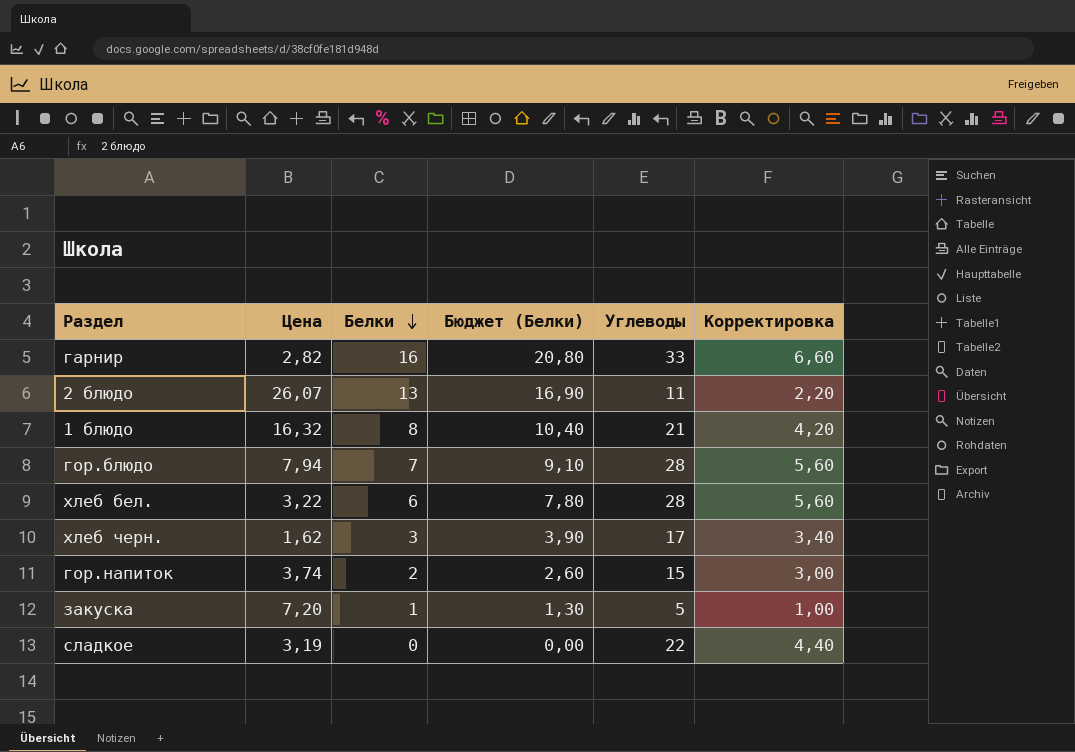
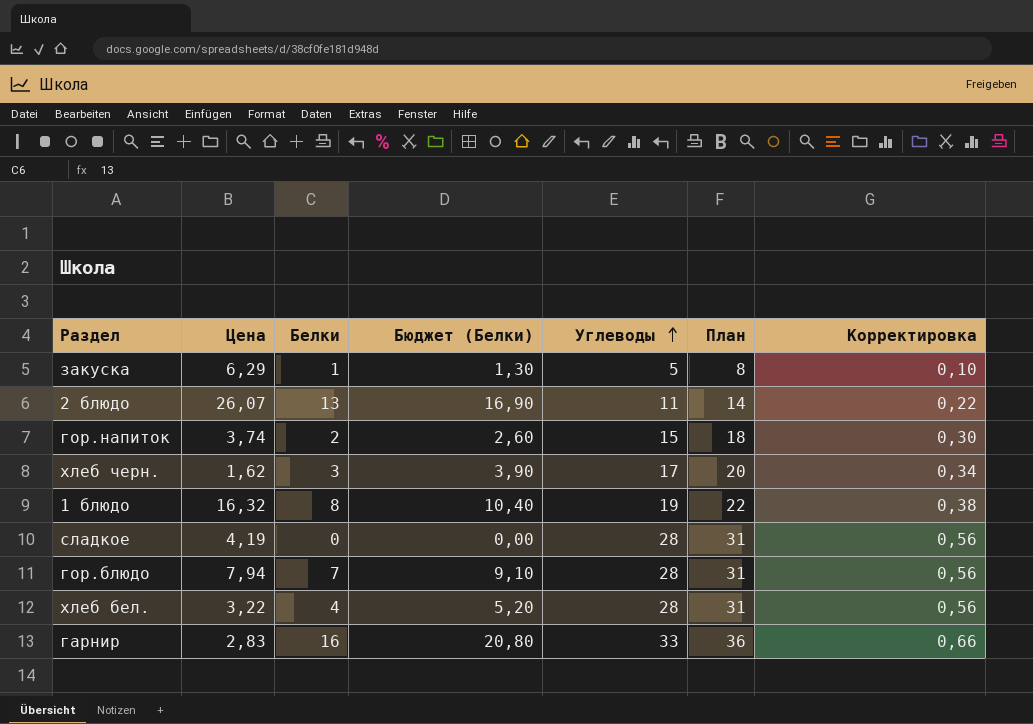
row order: Белки descending -> Углеводы ascending
column План | formula: none -> [Углеводы] + 3
column Корректировка | formula: [Углеводы] * 0,2 -> [Углеводы] * 0,02
закуска | Цена: 7,20 -> 6,29
1 блюдо | Углеводы: 21 -> 19
сладкое | Цена: 3,19 -> 4,19
сладкое | Углеводы: 22 -> 28
хлеб бел. | Белки: 6 -> 4
хлеб бел. | Бюджет (Белки): 7,80 -> 5,20
гарнир | Цена: 2,82 -> 2,83

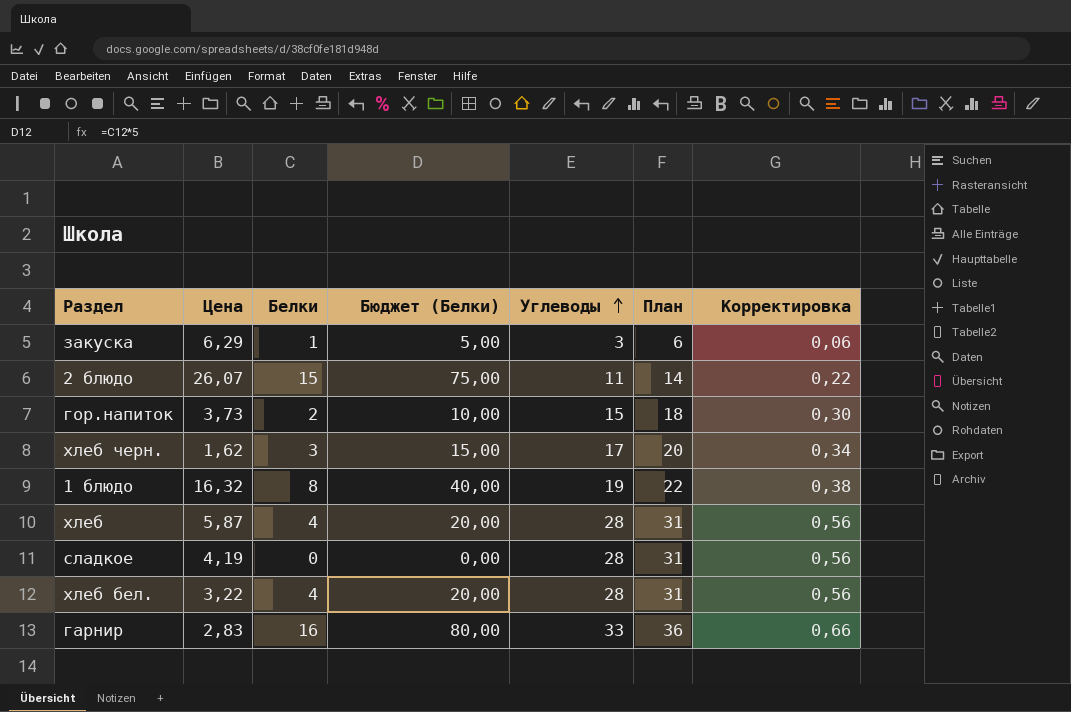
column Бюджет (Белки) | formula: [Белки] * 1,3 -> [Белки] * 5
row гор.блюдо: 7,94 | 7 | 9,10 | 28 | 31 | 0,56 -> none
закуска | Углеводы: 5 -> 3
закуска | План: 8 -> 6
закуска | Корректировка: 0,10 -> 0,06
2 блюдо | Белки: 13 -> 15
гор.напиток | Цена: 3,74 -> 3,73
row хлеб: none -> 5,87 | 4 | 20,00 | 28 | 31 | 0,56

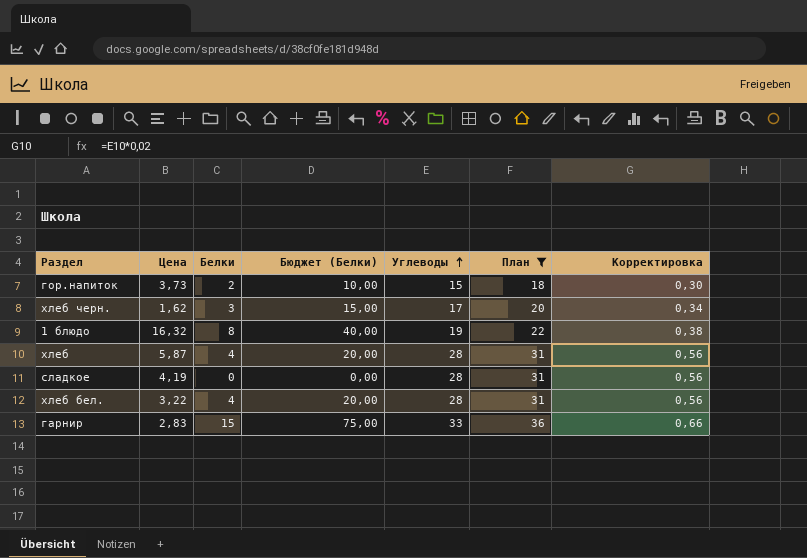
filter: none -> План >= 18
гарнир | Белки: 16 -> 15
гарнир | Бюджет (Белки): 80,00 -> 75,00

